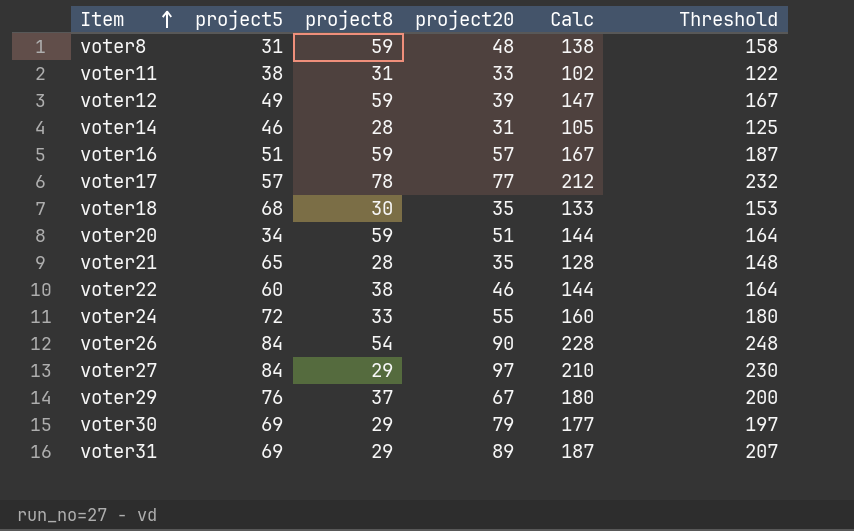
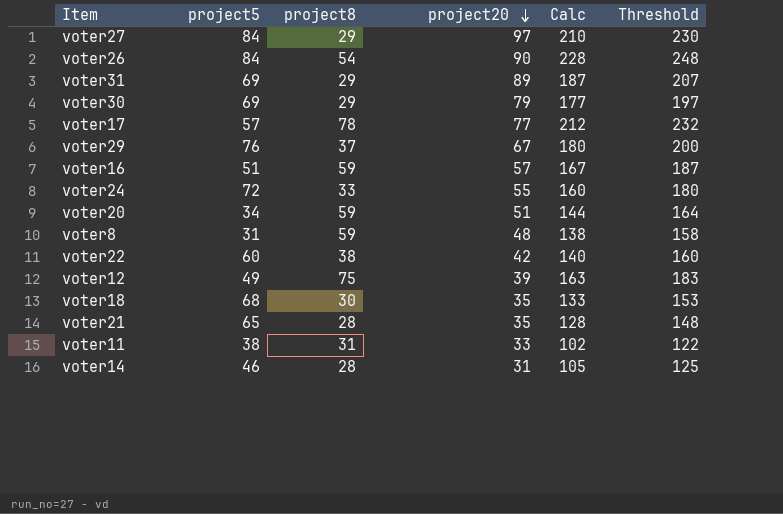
row order: Item ascending -> project20 descending
voter22 | project20: 46 -> 42
voter22 | Calc: 144 -> 140
voter22 | Threshold: 164 -> 160
voter12 | project8: 59 -> 75
voter12 | Calc: 147 -> 163
voter12 | Threshold: 167 -> 183

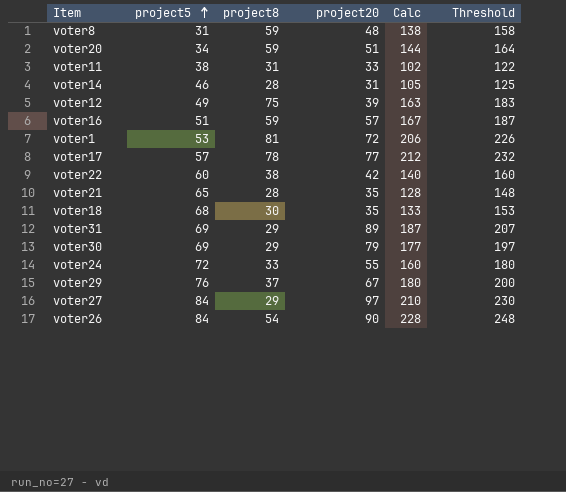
row order: project20 descending -> project5 ascending
row voter1: none -> 53 | 81 | 72 | 206 | 226

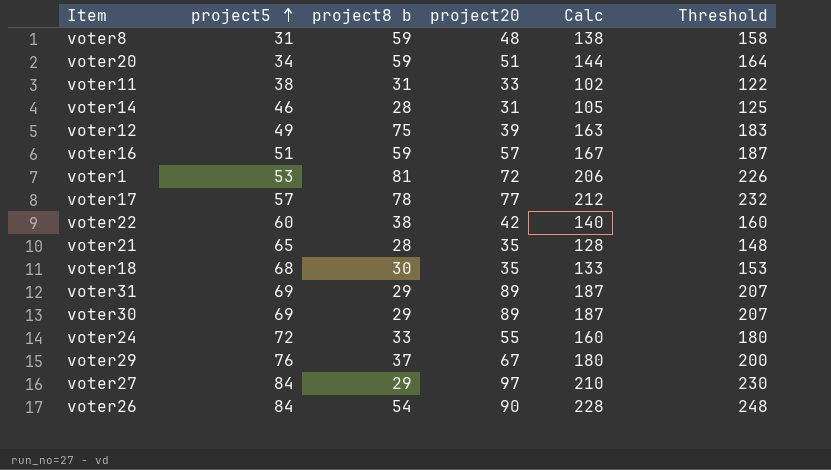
column name: project8 -> project8 b
voter30 | project20: 79 -> 89
voter30 | Calc: 177 -> 187
voter30 | Threshold: 197 -> 207

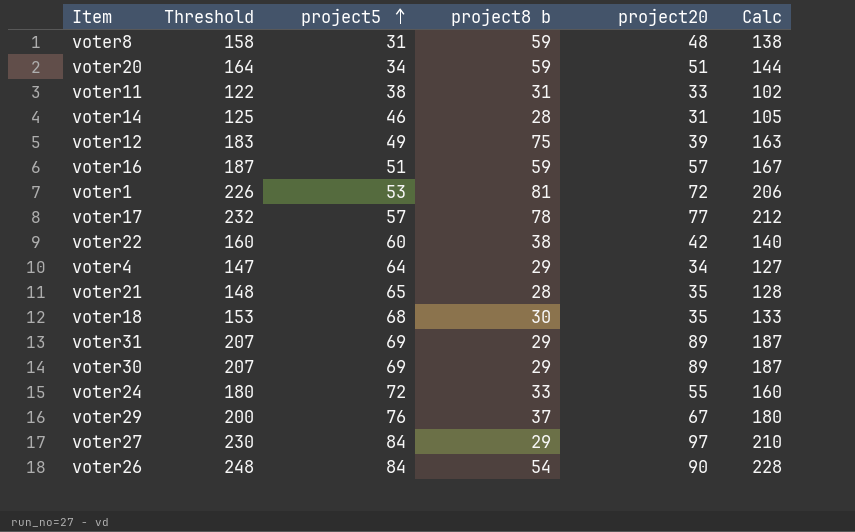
column Threshold | position: 6 -> 2
row voter4: none -> 147 | 64 | 29 | 34 | 127

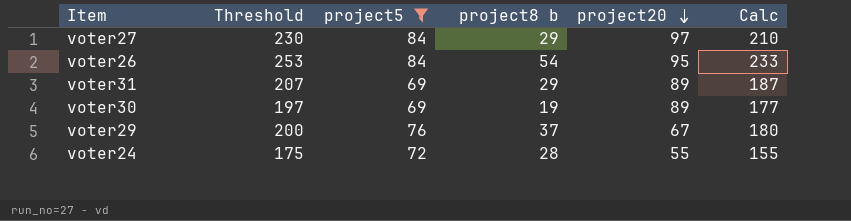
filter: none -> project5 >= 69
row order: project5 ascending -> project20 descending
voter26 | Threshold: 248 -> 253
voter26 | project20: 90 -> 95
voter26 | Calc: 228 -> 233
voter30 | Threshold: 207 -> 197
voter30 | project8 b: 29 -> 19
voter30 | Calc: 187 -> 177
voter24 | Threshold: 180 -> 175
voter24 | project8 b: 33 -> 28
voter24 | Calc: 160 -> 155

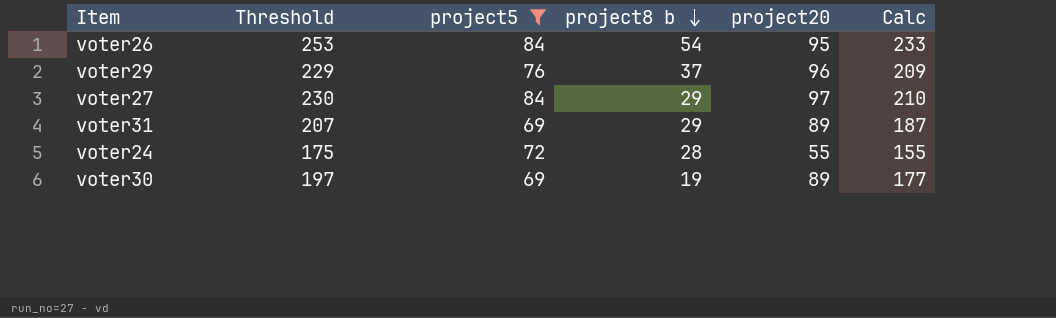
row order: project20 descending -> project8 b descending
voter29 | Threshold: 200 -> 229
voter29 | project20: 67 -> 96
voter29 | Calc: 180 -> 209

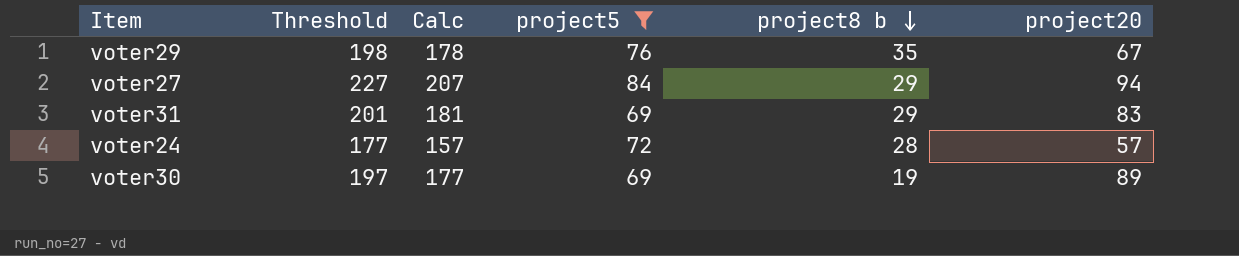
column Calc | position: 6 -> 3
row voter26: 253 | 84 | 54 | 95 | 233 -> none
voter29 | Threshold: 229 -> 198
voter29 | Calc: 209 -> 178
voter29 | project8 b: 37 -> 35
voter29 | project20: 96 -> 67
voter27 | Threshold: 230 -> 227
voter27 | Calc: 210 -> 207
voter27 | project20: 97 -> 94
voter31 | Threshold: 207 -> 201
voter31 | Calc: 187 -> 181
voter31 | project20: 89 -> 83
voter24 | Threshold: 175 -> 177
voter24 | Calc: 155 -> 157
voter24 | project20: 55 -> 57

